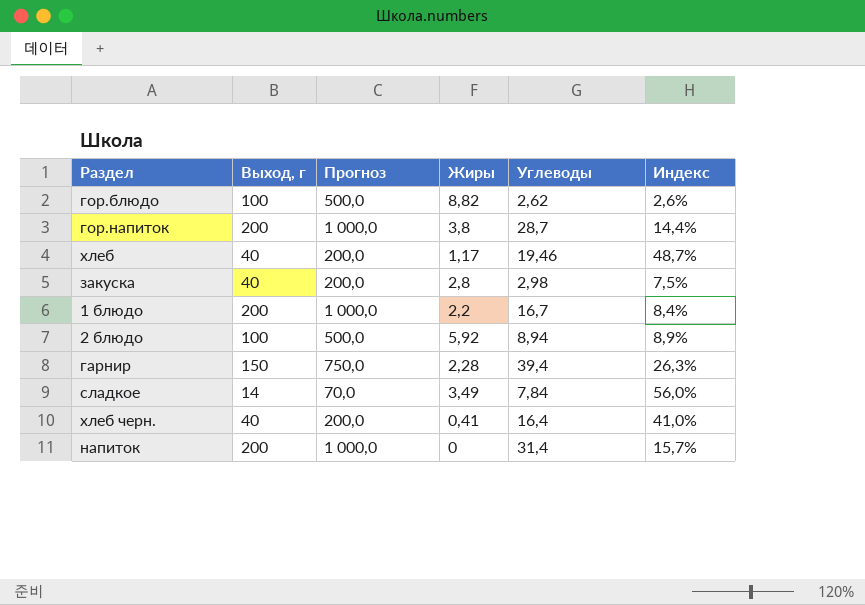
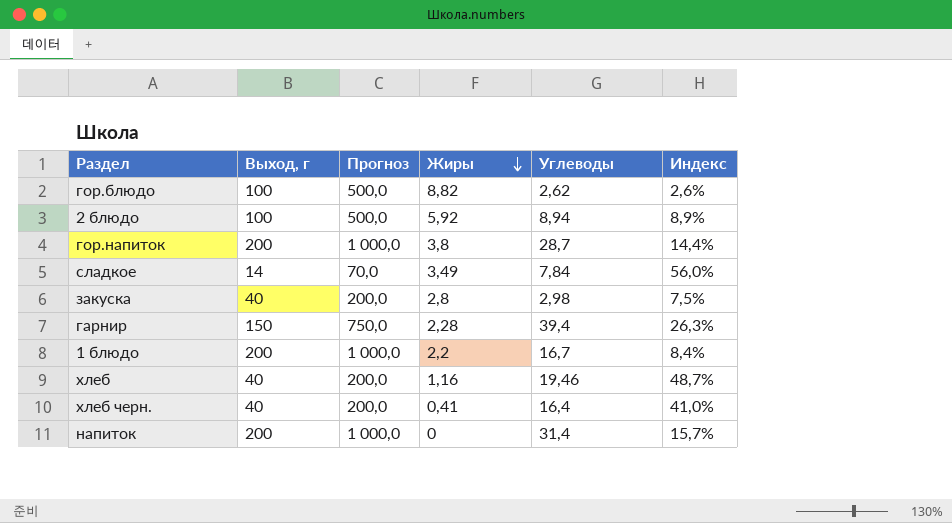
row order: none -> Жиры descending
хлеб | Жиры: 1,17 -> 1,16

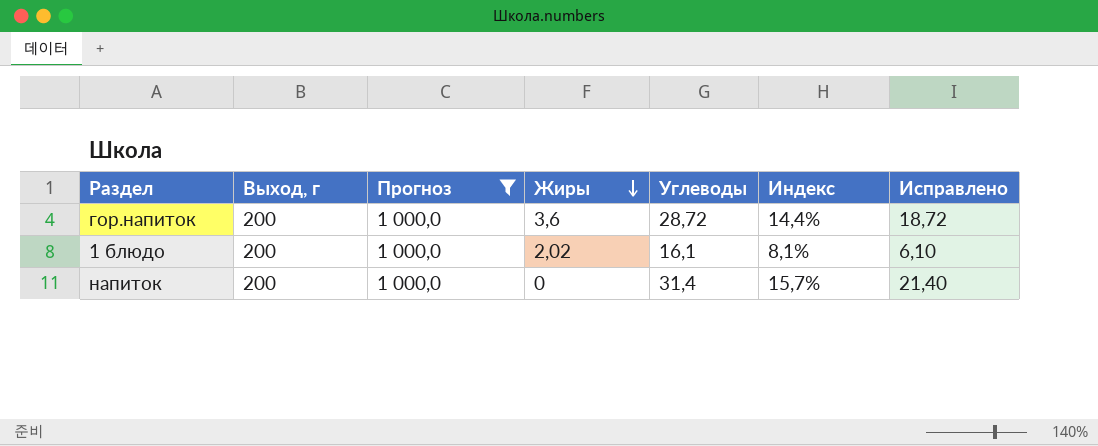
filter: none -> Прогноз = 1 000,0
column Исправлено | formula: none -> [Углеводы] - 10
гор.напиток | Жиры: 3,8 -> 3,6
гор.напиток | Углеводы: 28,7 -> 28,72
1 блюдо | Жиры: 2,2 -> 2,02
1 блюдо | Углеводы: 16,7 -> 16,1
1 блюдо | Индекс: 8,4% -> 8,1%

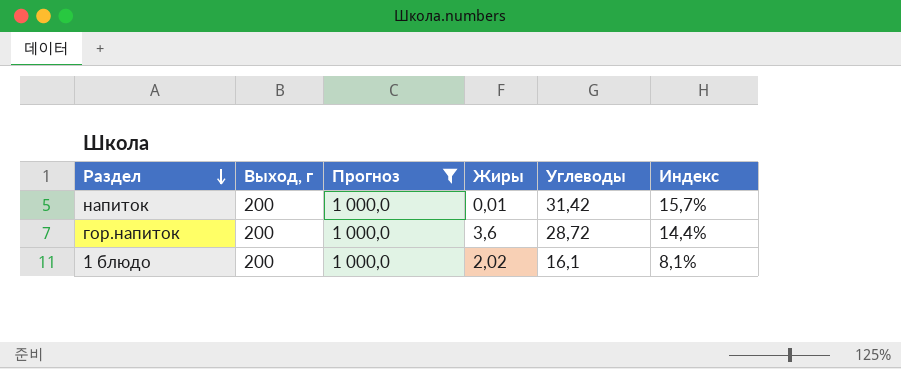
row order: Жиры descending -> Раздел descending
column Исправлено | formula: [Углеводы] - 10 -> none
напиток | Жиры: 0 -> 0,01
напиток | Углеводы: 31,4 -> 31,42

